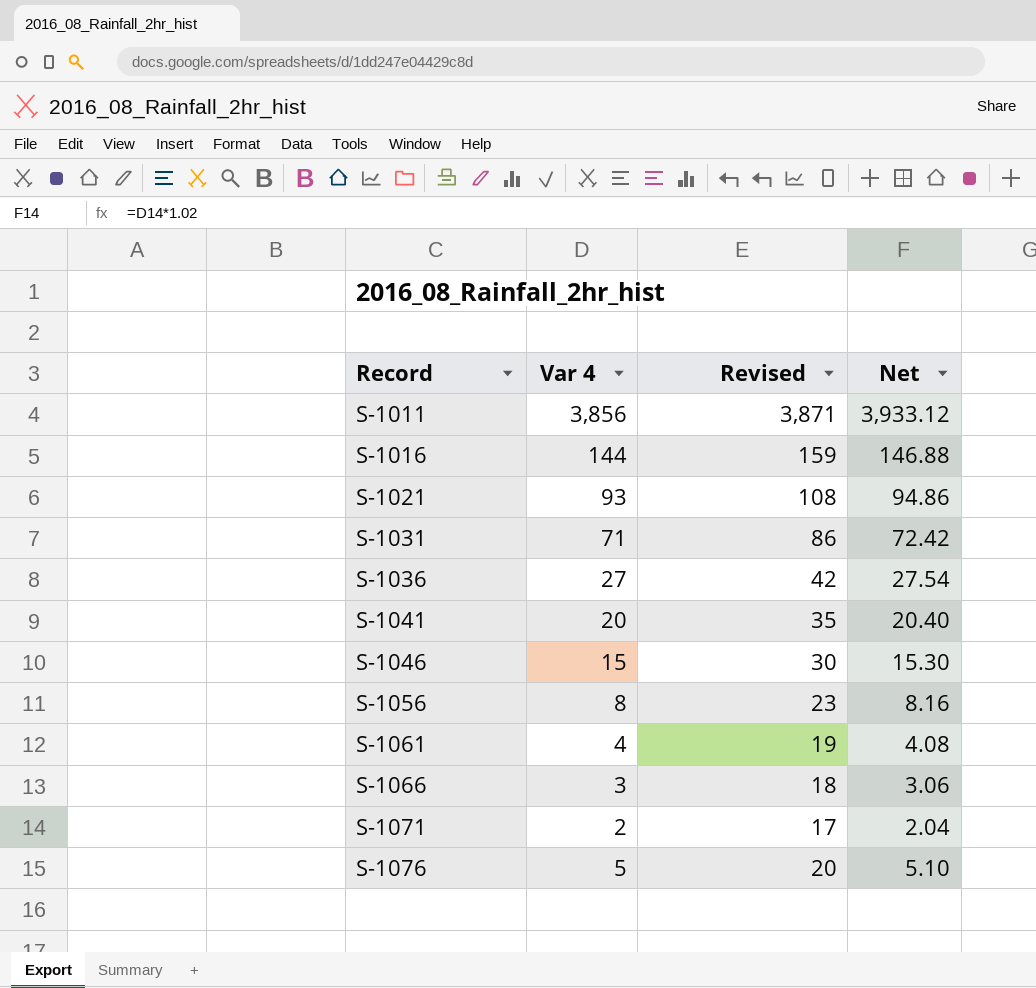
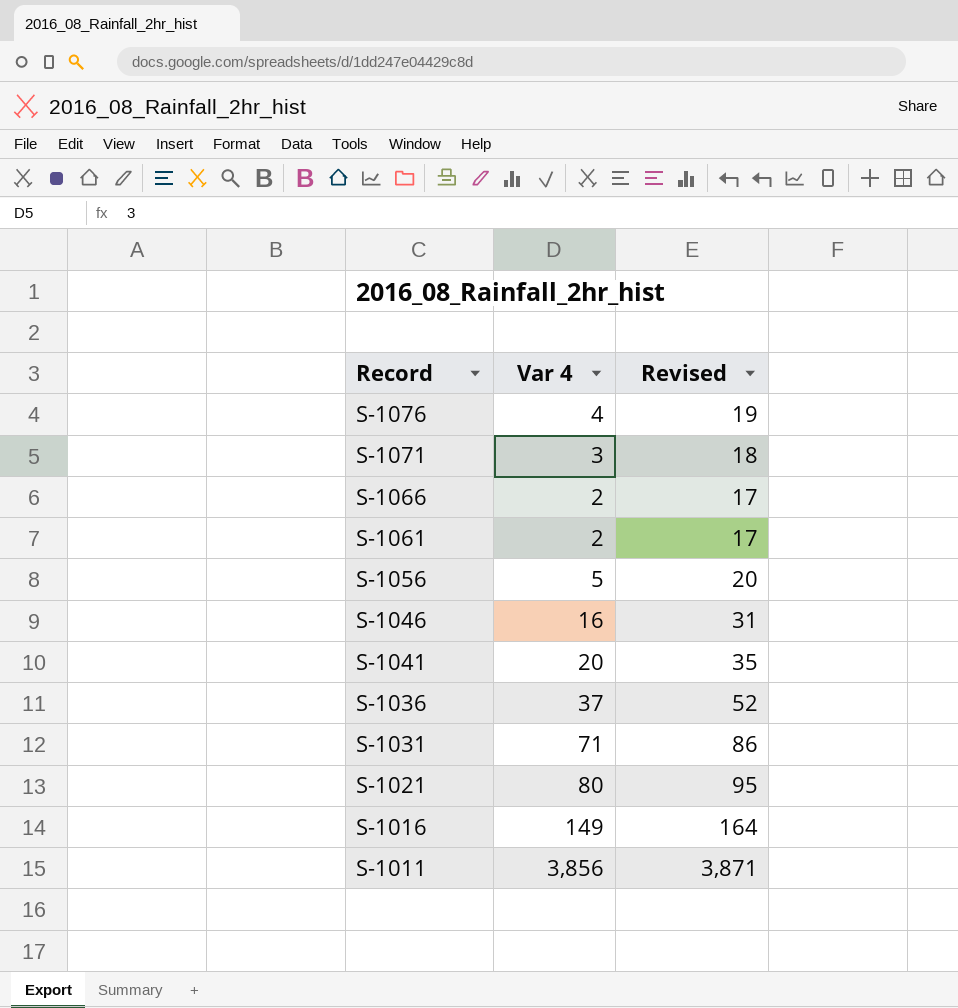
row order: Record ascending -> Record descending
column Net | formula: [Var 4] * 1.02 -> none
S-1076 | Var 4: 5 -> 4
S-1076 | Revised: 20 -> 19
S-1071 | Var 4: 2 -> 3
S-1071 | Revised: 17 -> 18
S-1066 | Var 4: 3 -> 2
S-1066 | Revised: 18 -> 17
S-1061 | Var 4: 4 -> 2
S-1061 | Revised: 19 -> 17
S-1056 | Var 4: 8 -> 5
S-1056 | Revised: 23 -> 20
S-1046 | Var 4: 15 -> 16
S-1046 | Revised: 30 -> 31
S-1036 | Var 4: 27 -> 37
S-1036 | Revised: 42 -> 52
S-1021 | Var 4: 93 -> 80
S-1021 | Revised: 108 -> 95
S-1016 | Var 4: 144 -> 149
S-1016 | Revised: 159 -> 164

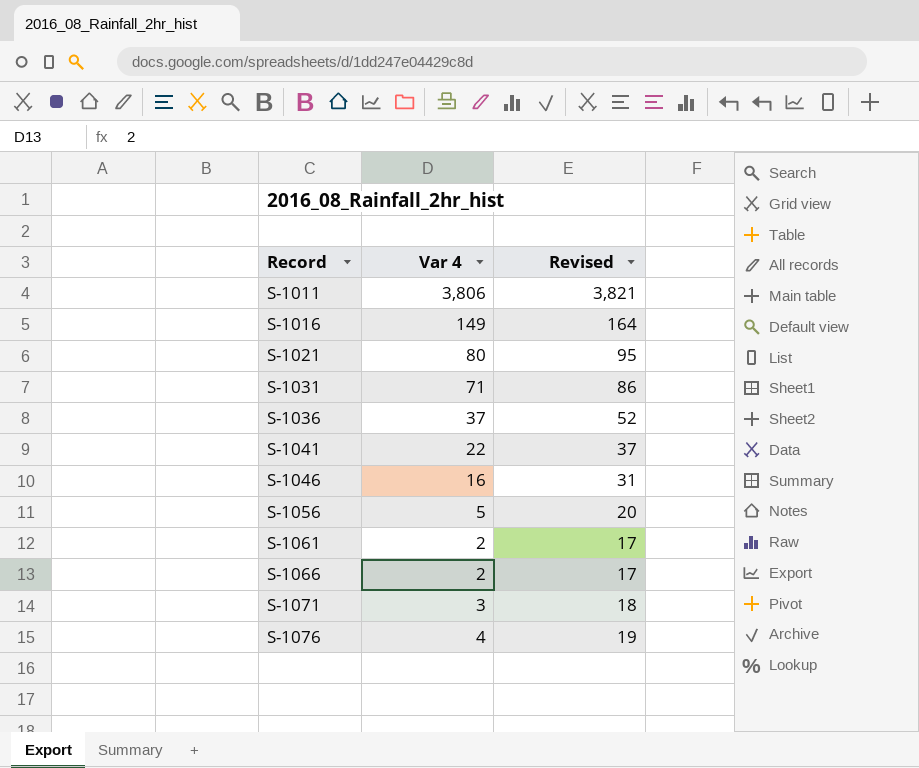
row order: Record descending -> Record ascending
S-1011 | Var 4: 3,856 -> 3,806
S-1011 | Revised: 3,871 -> 3,821
S-1041 | Var 4: 20 -> 22
S-1041 | Revised: 35 -> 37

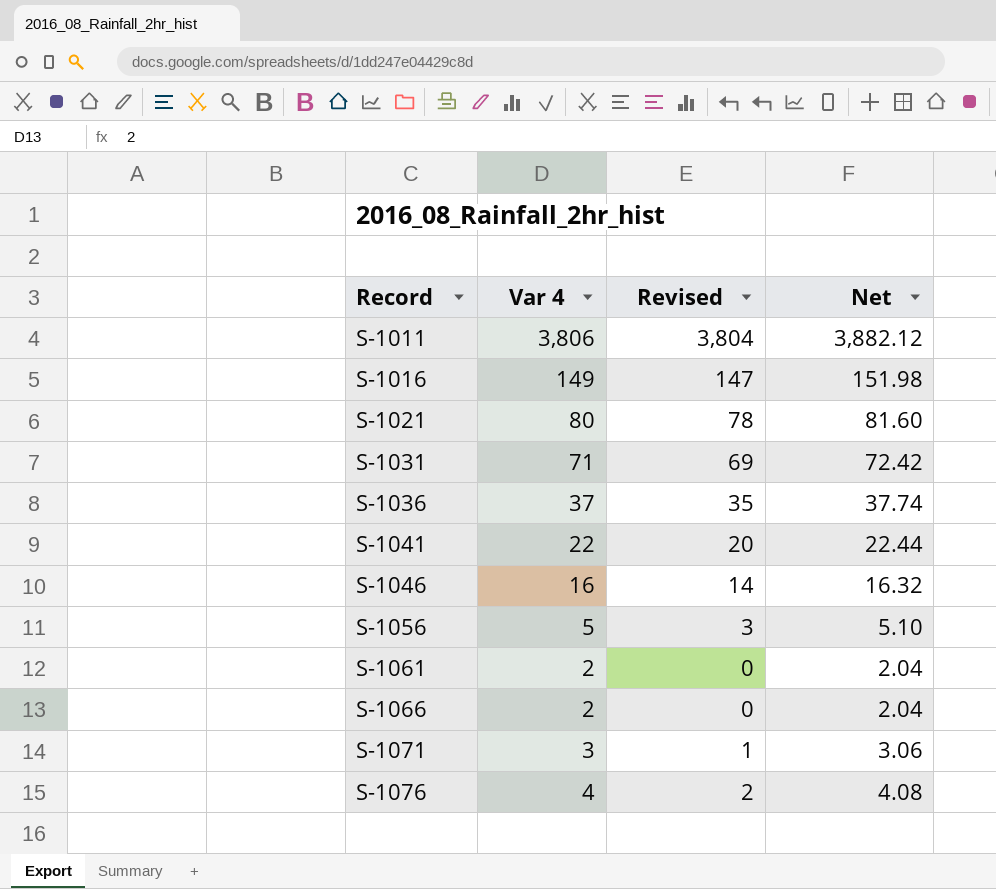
column Revised | formula: [Var 4] + 15 -> [Var 4] - 2
column Net | formula: none -> [Var 4] * 1.02

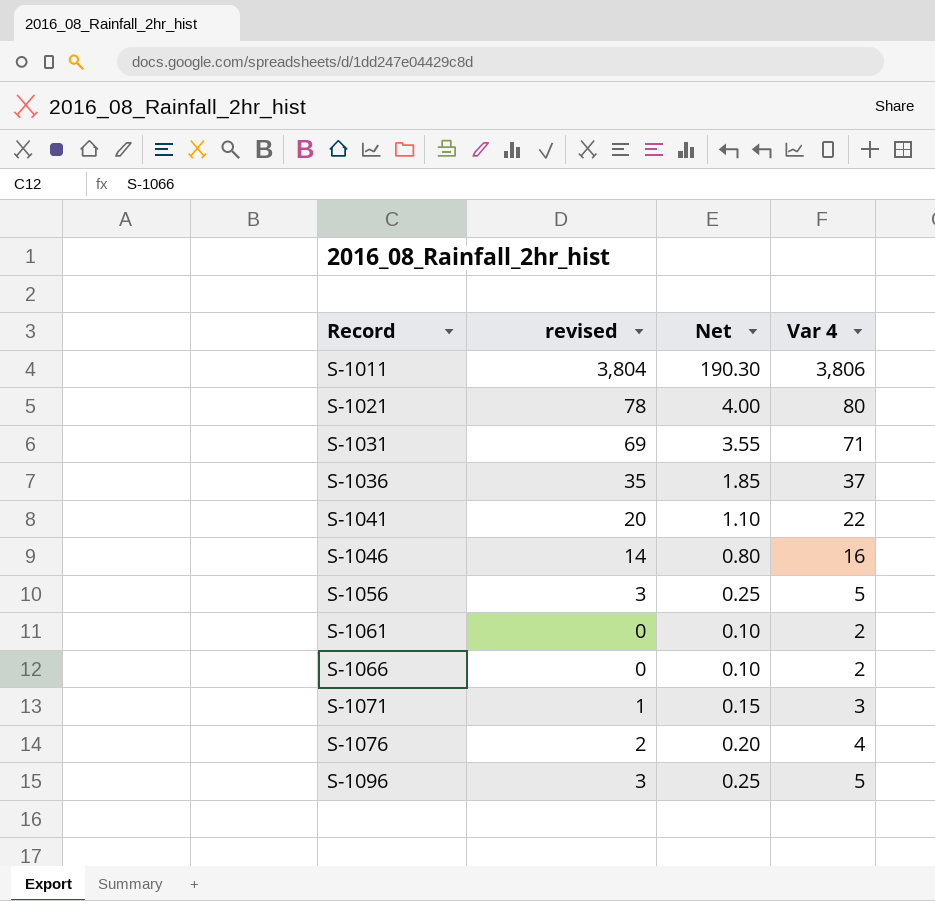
column name: Revised -> revised
column Net | formula: [Var 4] * 1.02 -> [Var 4] * 0.05
column Var 4 | position: 2 -> 4
row S-1016: 149 | 147 | 151.98 -> none
row S-1096: none -> 3 | 0.25 | 5

